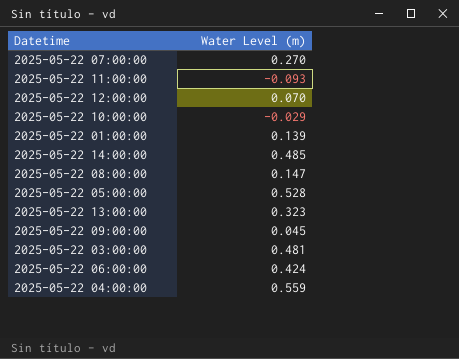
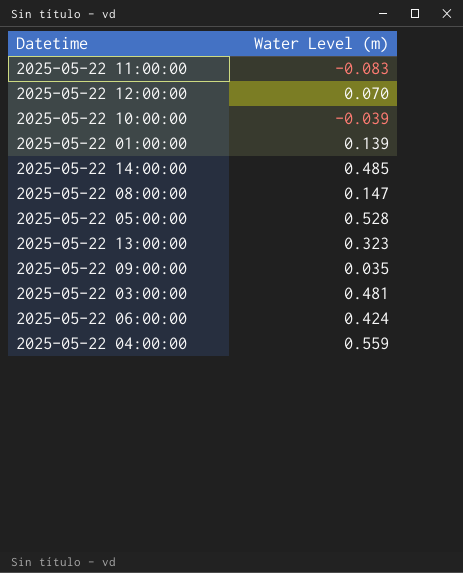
row 2025-05-22 07:00:00: 0.270 -> none
2025-05-22 11:00:00 | Water Level (m): -0.093 -> -0.083
2025-05-22 10:00:00 | Water Level (m): -0.029 -> -0.039
2025-05-22 09:00:00 | Water Level (m): 0.045 -> 0.035

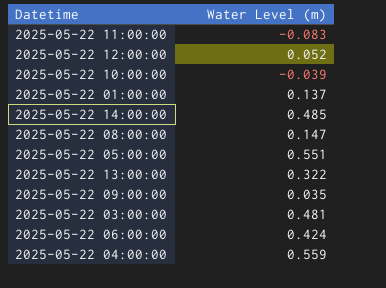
2025-05-22 12:00:00 | Water Level (m): 0.070 -> 0.052
2025-05-22 01:00:00 | Water Level (m): 0.139 -> 0.137
2025-05-22 05:00:00 | Water Level (m): 0.528 -> 0.551
2025-05-22 13:00:00 | Water Level (m): 0.323 -> 0.322

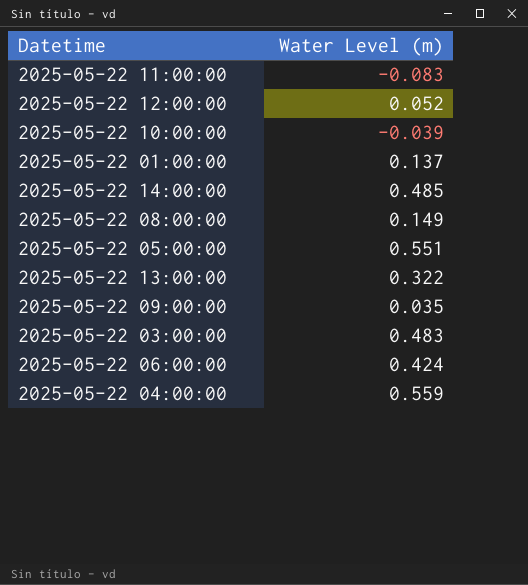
2025-05-22 08:00:00 | Water Level (m): 0.147 -> 0.149
2025-05-22 03:00:00 | Water Level (m): 0.481 -> 0.483

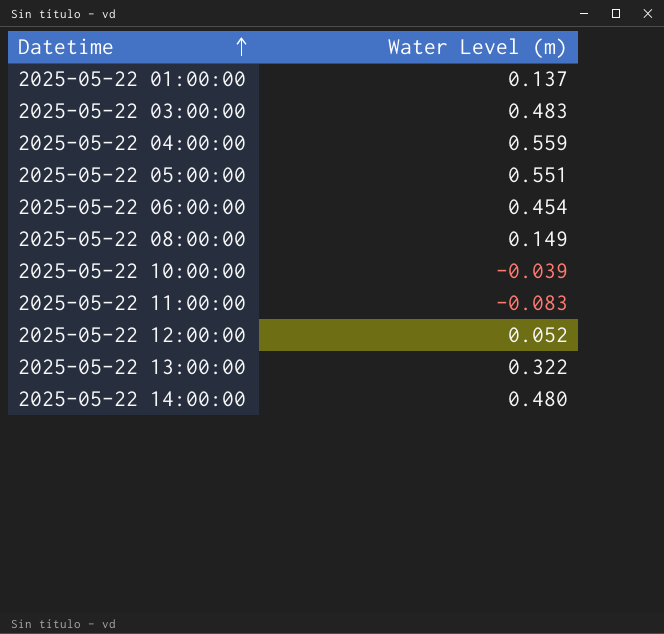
row order: none -> Datetime ascending
row 2025-05-22 09:00:00: 0.035 -> none
2025-05-22 06:00:00 | Water Level (m): 0.424 -> 0.454
2025-05-22 14:00:00 | Water Level (m): 0.485 -> 0.480

